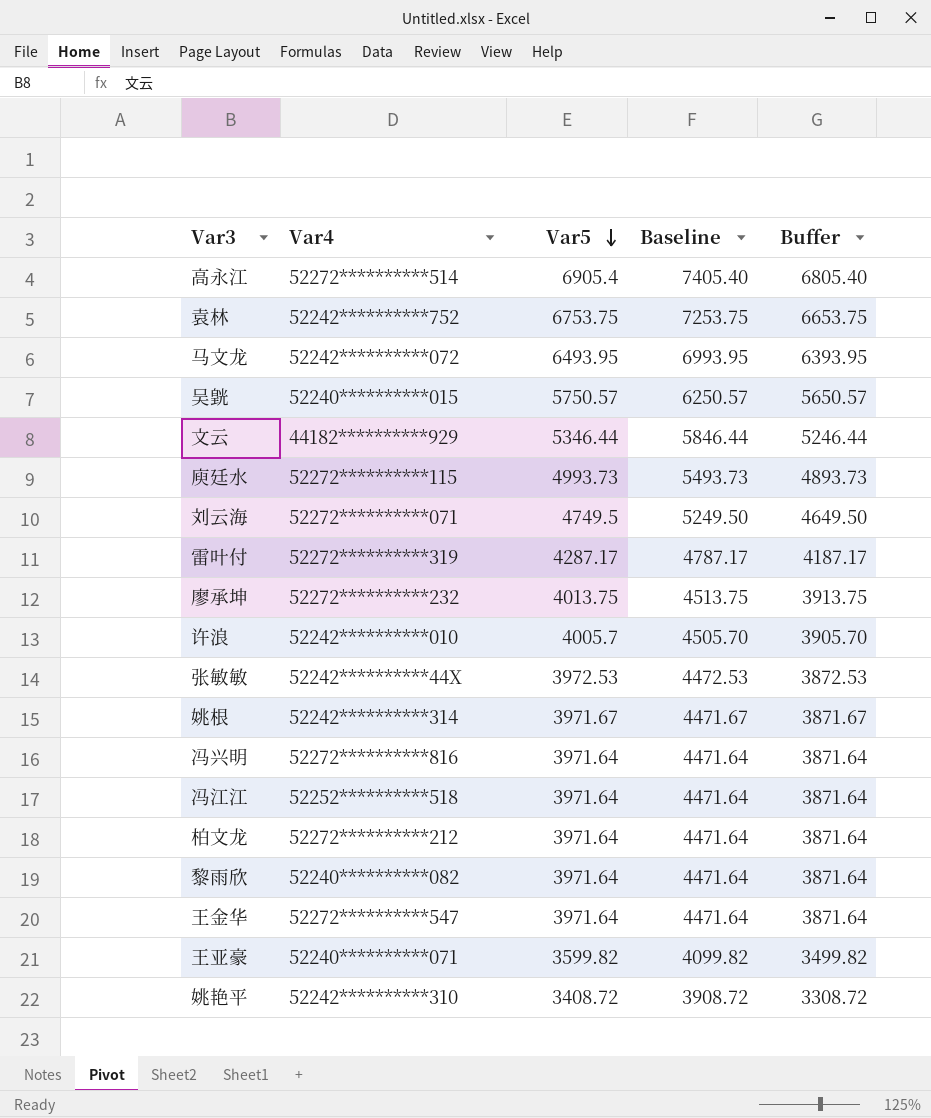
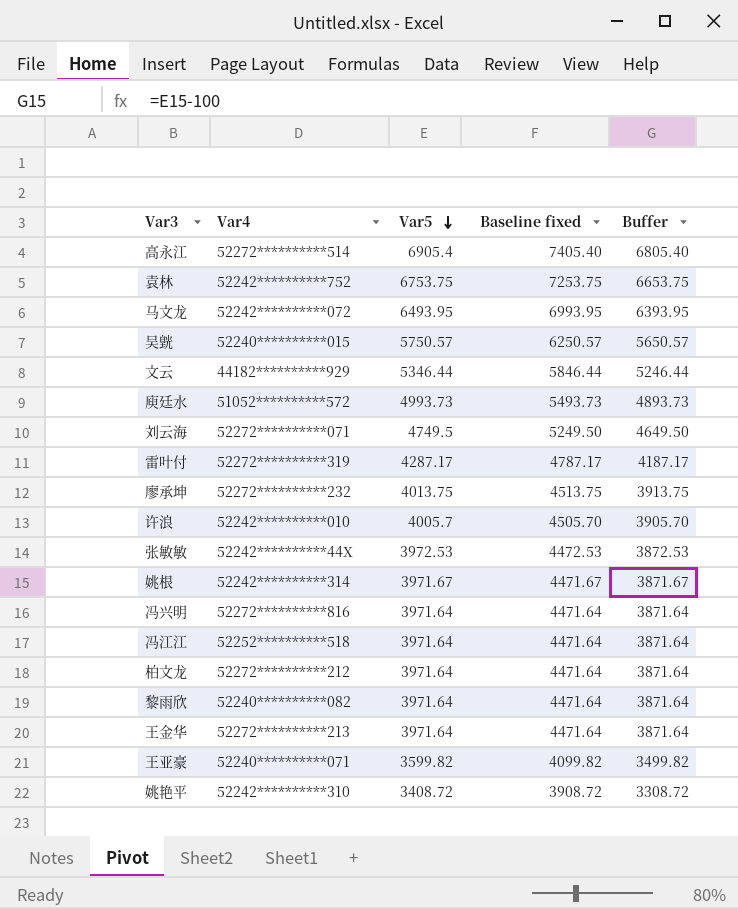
column name: Baseline -> Baseline fixed
庾廷水 | Var4: 52272**********115 -> 51052**********572
王金华 | Var4: 52272**********547 -> 52272**********213

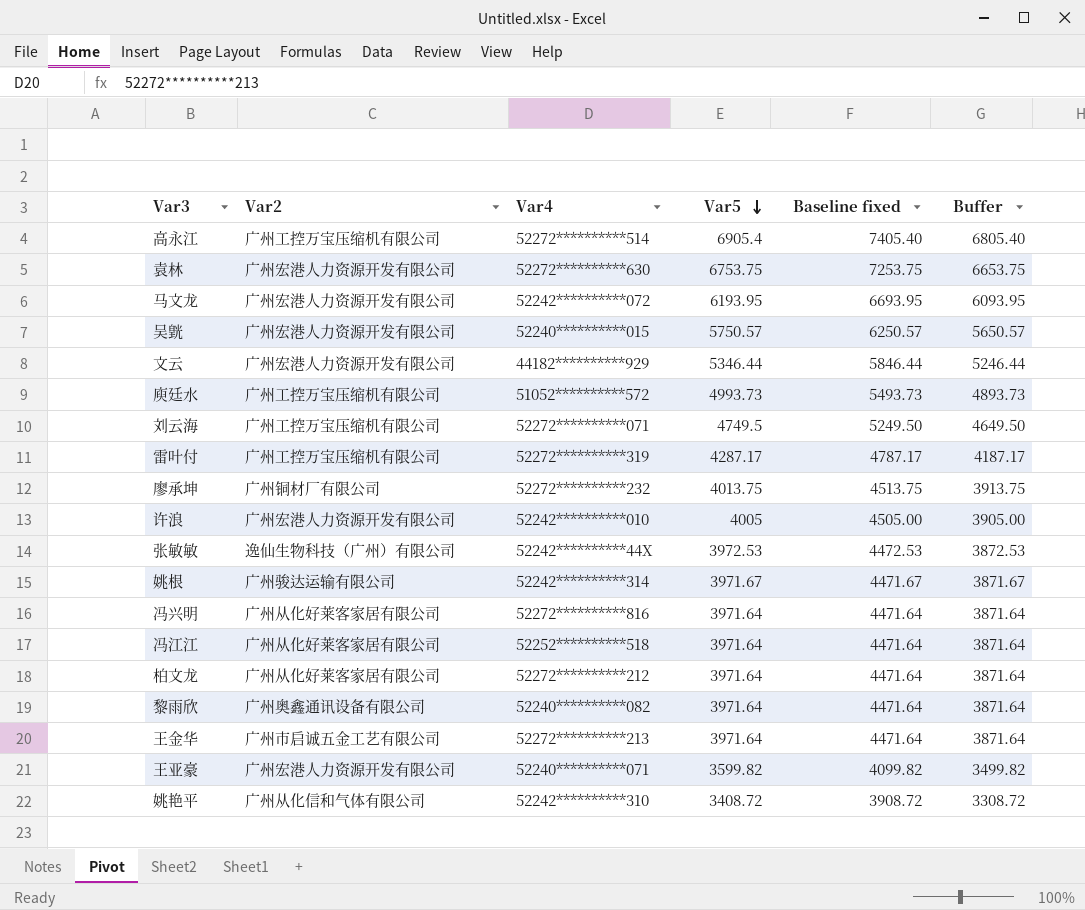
column Var2 | position: none -> 2
袁林 | Var4: 52242**********752 -> 52272**********630
马文龙 | Var5: 6493.95 -> 6193.95
马文龙 | Baseline fixed: 6993.95 -> 6693.95
马文龙 | Buffer: 6393.95 -> 6093.95
许浪 | Var5: 4005.7 -> 4005
许浪 | Baseline fixed: 4505.70 -> 4505.00
许浪 | Buffer: 3905.70 -> 3905.00

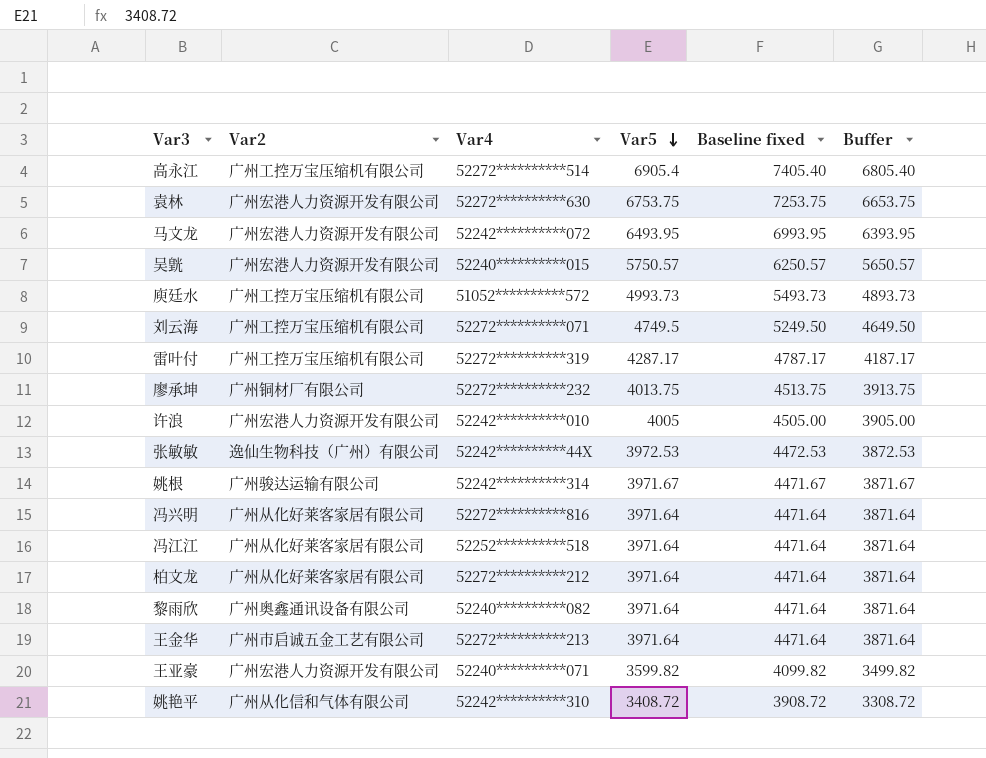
row 文云: 广州宏港人力资源开发有限公司 | 44182**********929 | 5346.44 | 5846.44 | 5246.44 -> none
马文龙 | Var5: 6193.95 -> 6493.95
马文龙 | Baseline fixed: 6693.95 -> 6993.95
马文龙 | Buffer: 6093.95 -> 6393.95

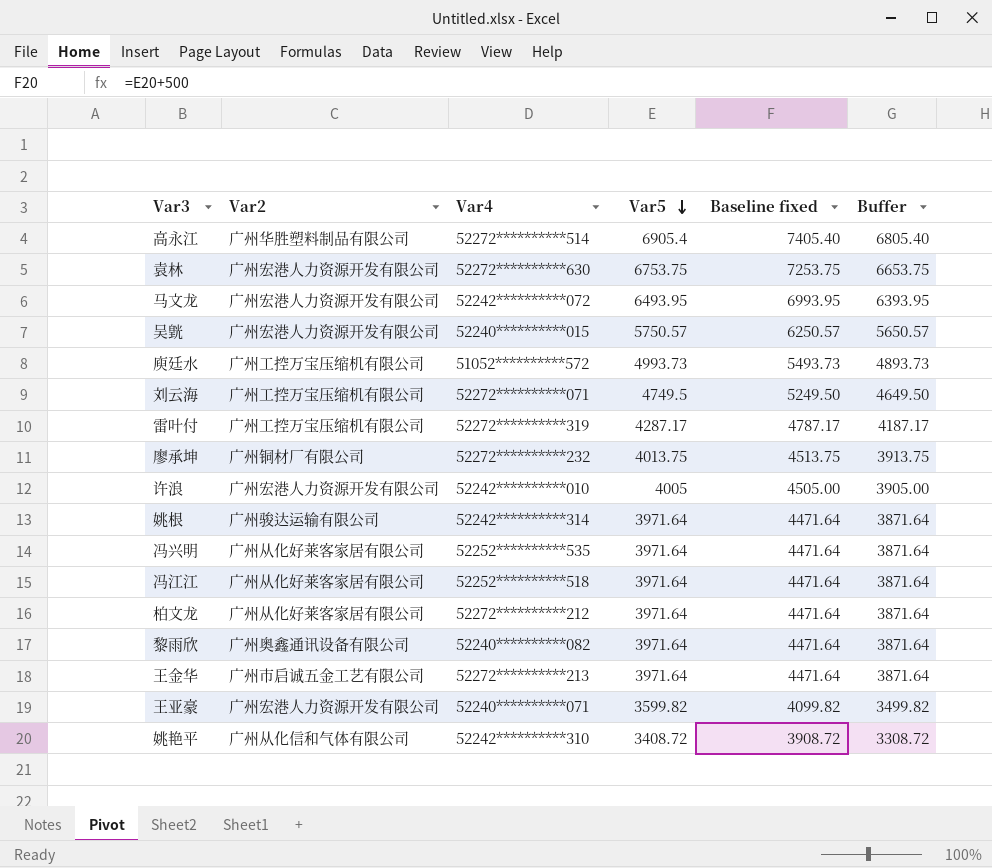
row 张敏敏: 逸仙生物科技（广州）有限公司 | 52242**********44X | 3972.53 | 4472.53 | 3872.53 -> none
高永江 | Var2: 广州工控万宝压缩机有限公司 -> 广州华胜塑料制品有限公司
姚根 | Var5: 3971.67 -> 3971.64
姚根 | Baseline fixed: 4471.67 -> 4471.64
姚根 | Buffer: 3871.67 -> 3871.64
冯兴明 | Var4: 52272**********816 -> 52252**********535

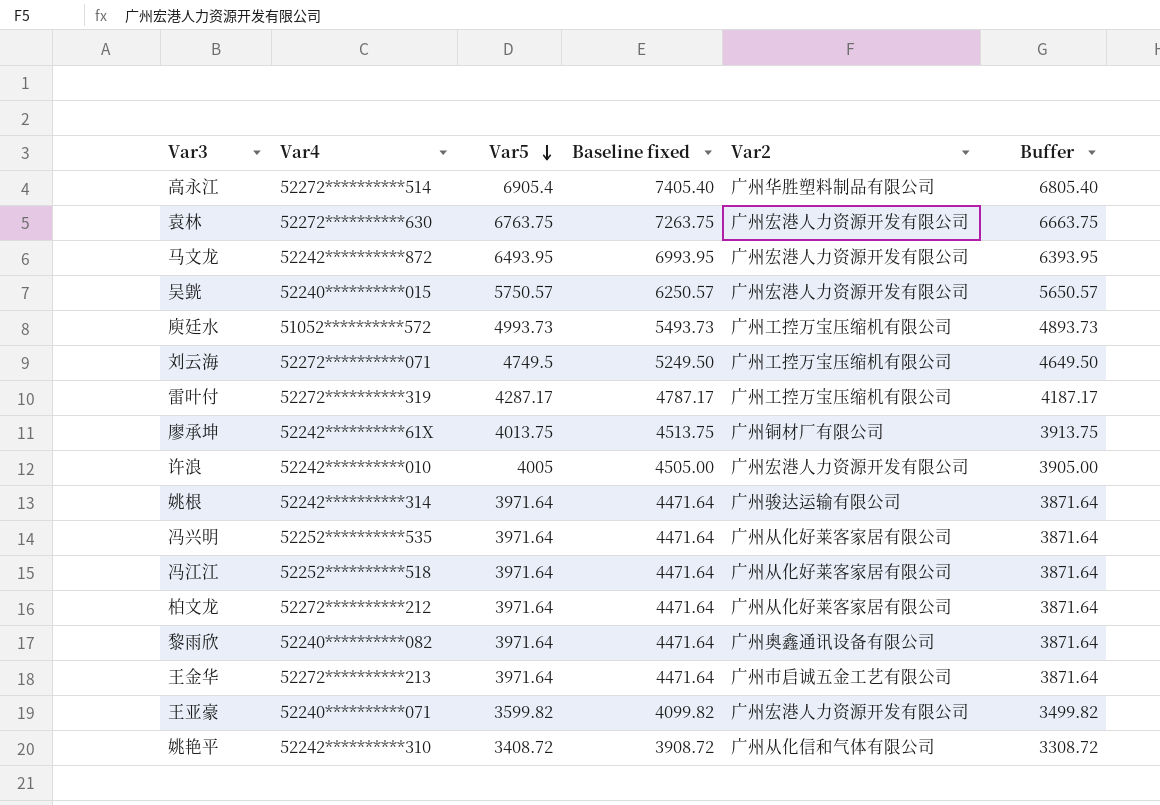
column Var2 | position: 2 -> 5
袁林 | Var5: 6753.75 -> 6763.75
袁林 | Baseline fixed: 7253.75 -> 7263.75
袁林 | Buffer: 6653.75 -> 6663.75
马文龙 | Var4: 52242**********072 -> 52242**********872
廖承坤 | Var4: 52272**********232 -> 52242**********61X

